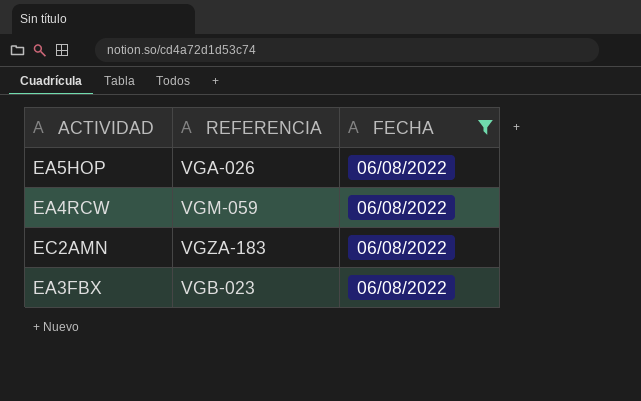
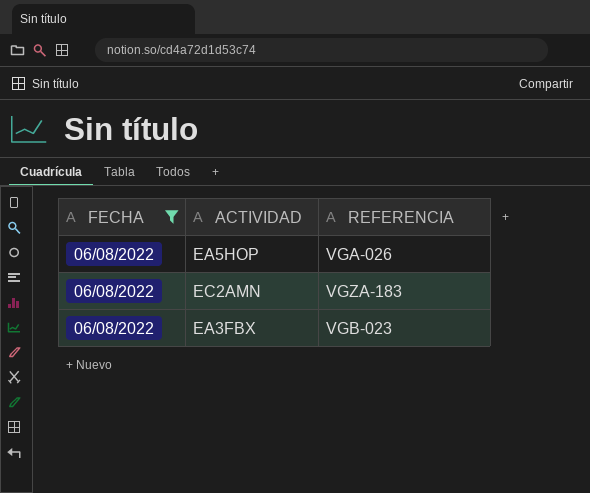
column FECHA | position: 3 -> 1
row EA4RCW: VGM-059 | 06/08/2022 -> none

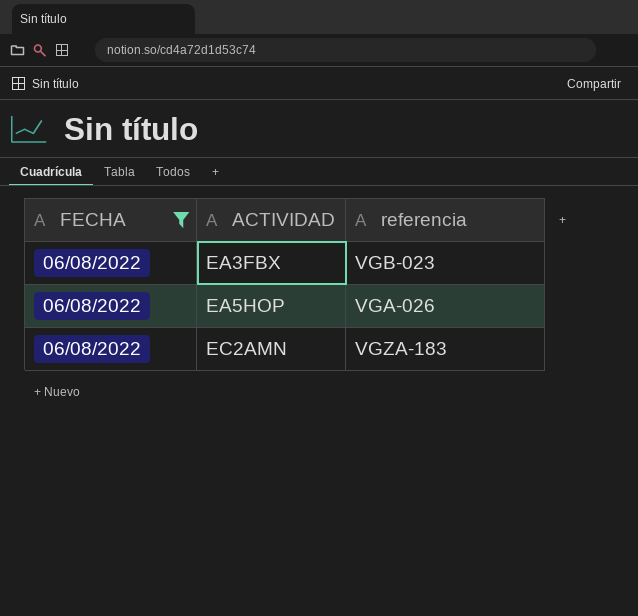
row order: none -> ACTIVIDAD ascending
column name: REFERENCIA -> referencia

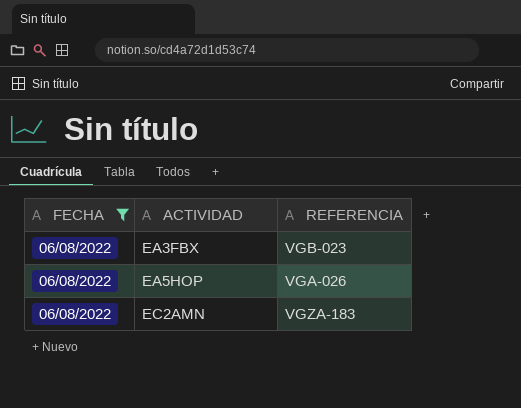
column name: referencia -> REFERENCIA

